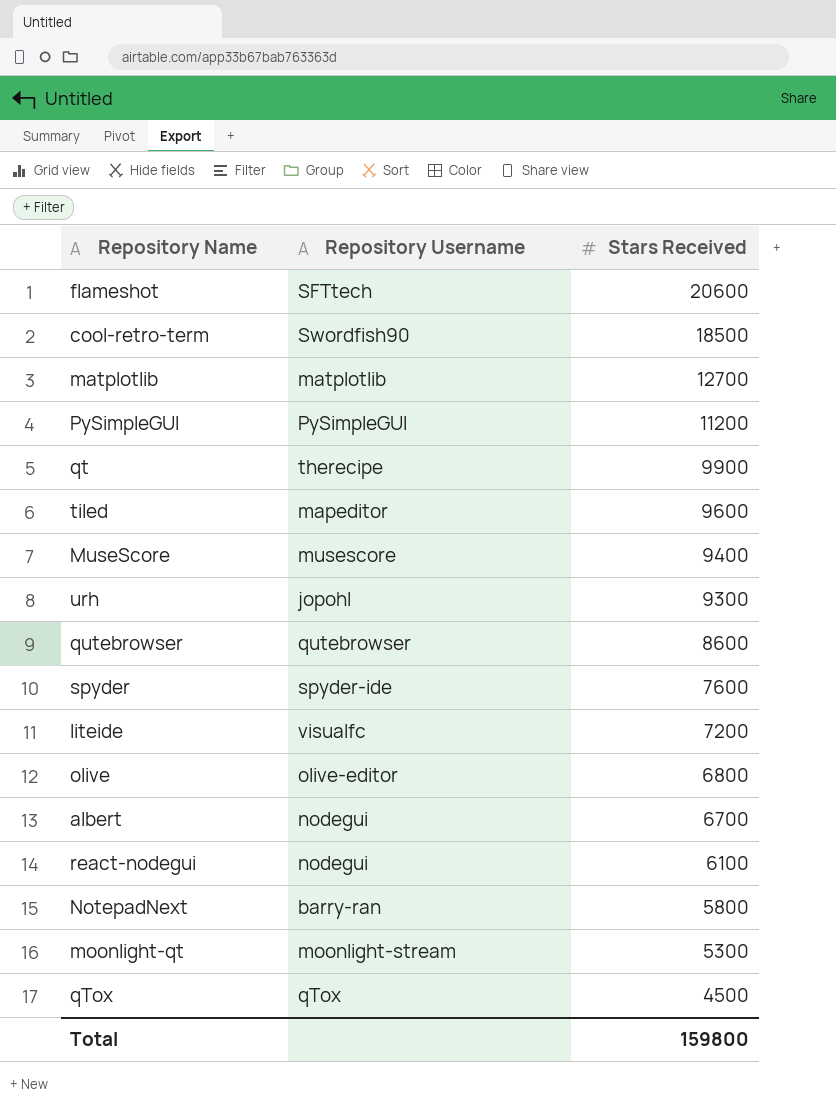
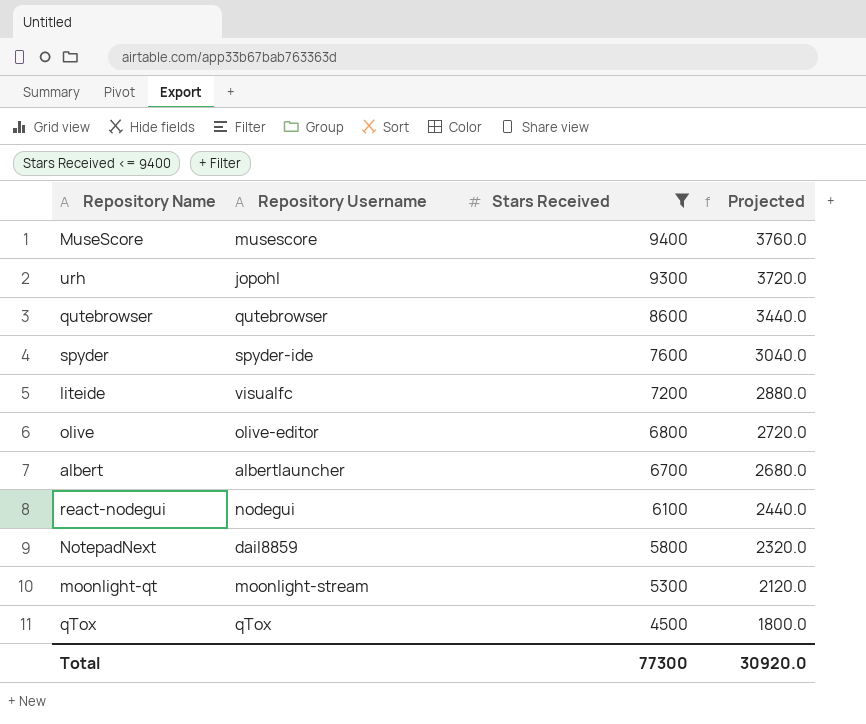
filter: none -> Stars Received <= 9400
column Projected | formula: none -> [Stars Received] * 0.4
albert | Repository Username: nodegui -> albertlauncher
NotepadNext | Repository Username: barry-ran -> dail8859
Total | Stars Received: 159800 -> 77300

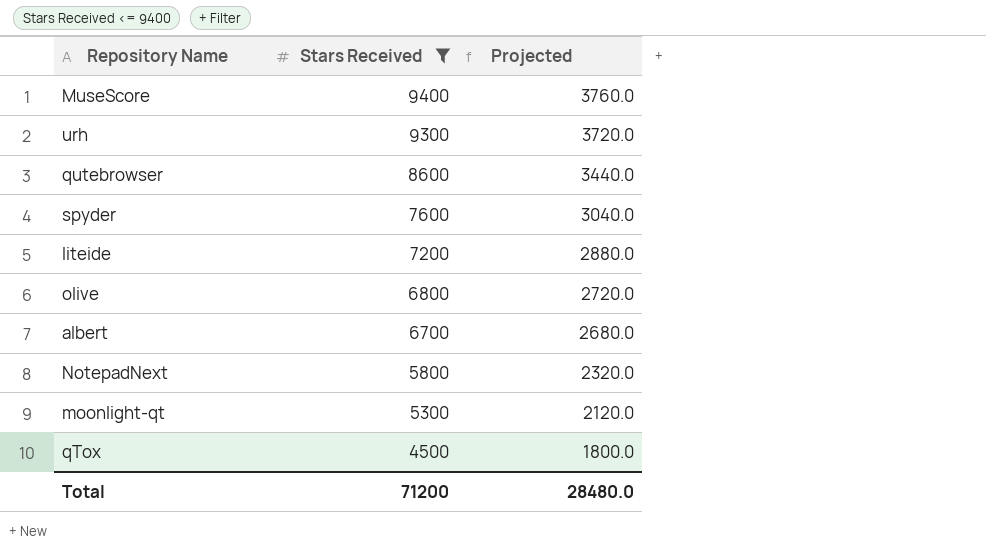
column Repository Username | position: 2 -> none
row react-nodegui: nodegui | 6100 | 2440.0 -> none
Total | Stars Received: 77300 -> 71200
Total | Projected: 30920.0 -> 28480.0

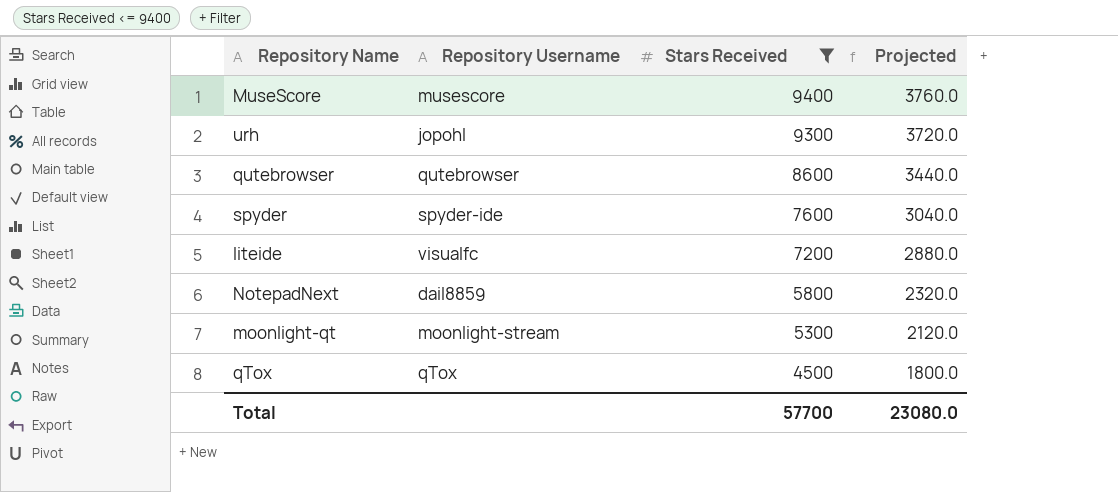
column Repository Username | position: none -> 2
row olive: 6800 | 2720.0 -> none
row albert: 6700 | 2680.0 -> none
Total | Stars Received: 71200 -> 57700
Total | Projected: 28480.0 -> 23080.0

